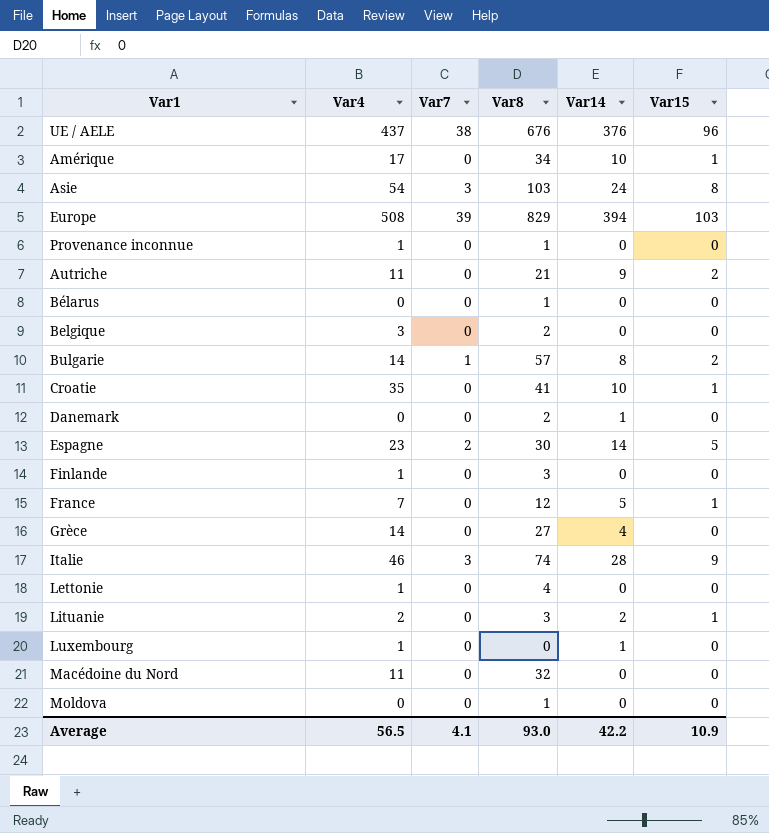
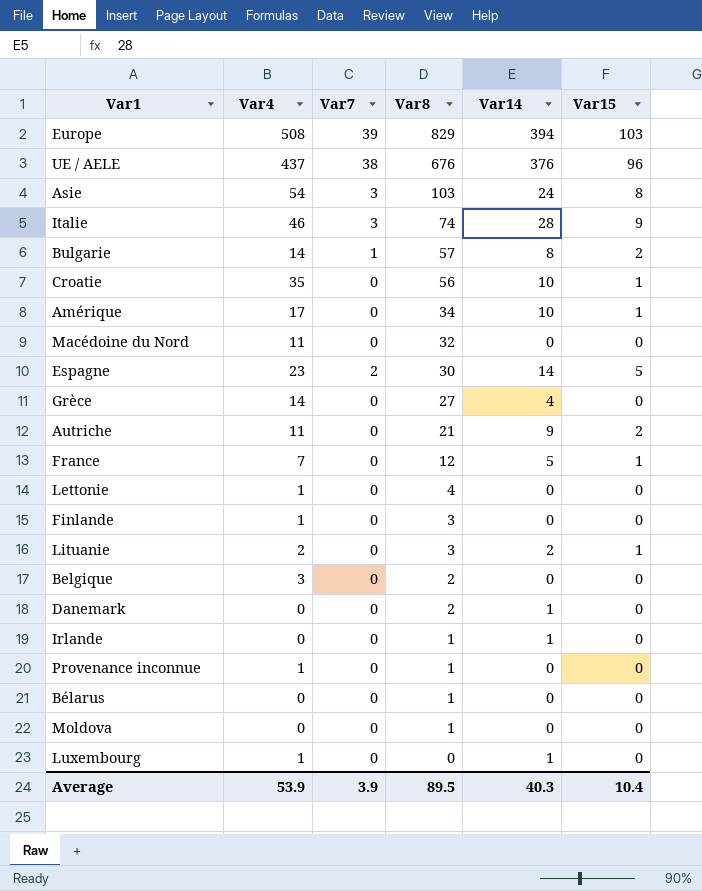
row order: none -> Var8 descending
Croatie | Var8: 41 -> 56
row Irlande: none -> 0 | 0 | 1 | 1 | 0
Average | Var4: 56.5 -> 53.9
Average | Var7: 4.1 -> 3.9
Average | Var8: 93.0 -> 89.5
Average | Var14: 42.2 -> 40.3
Average | Var15: 10.9 -> 10.4

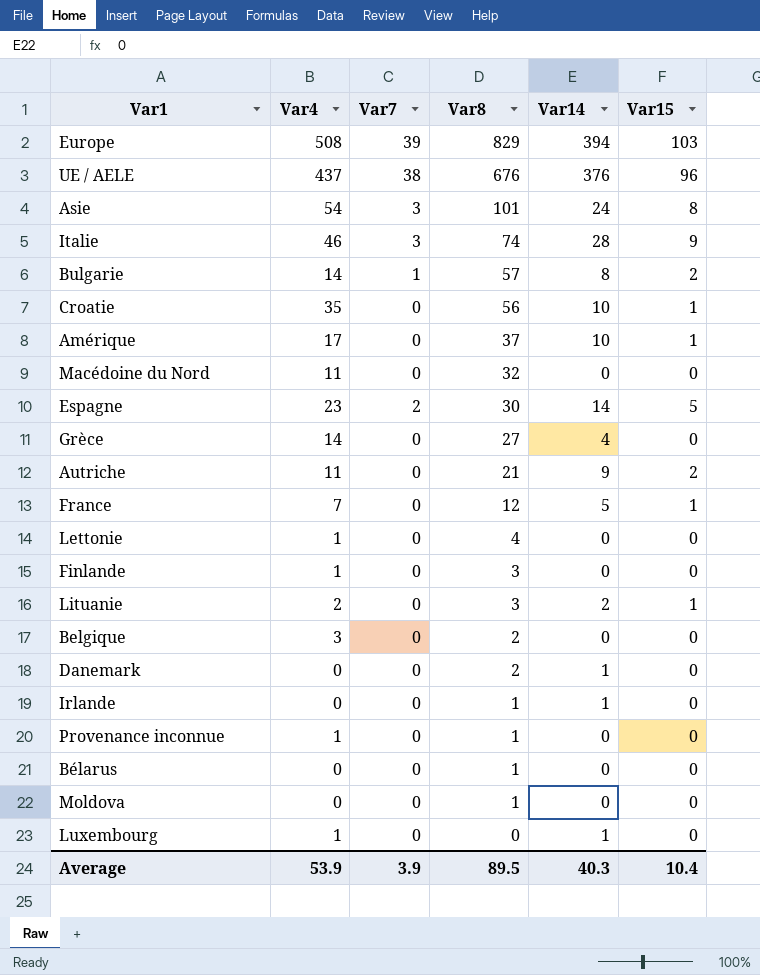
Asie | Var8: 103 -> 101
Amérique | Var8: 34 -> 37

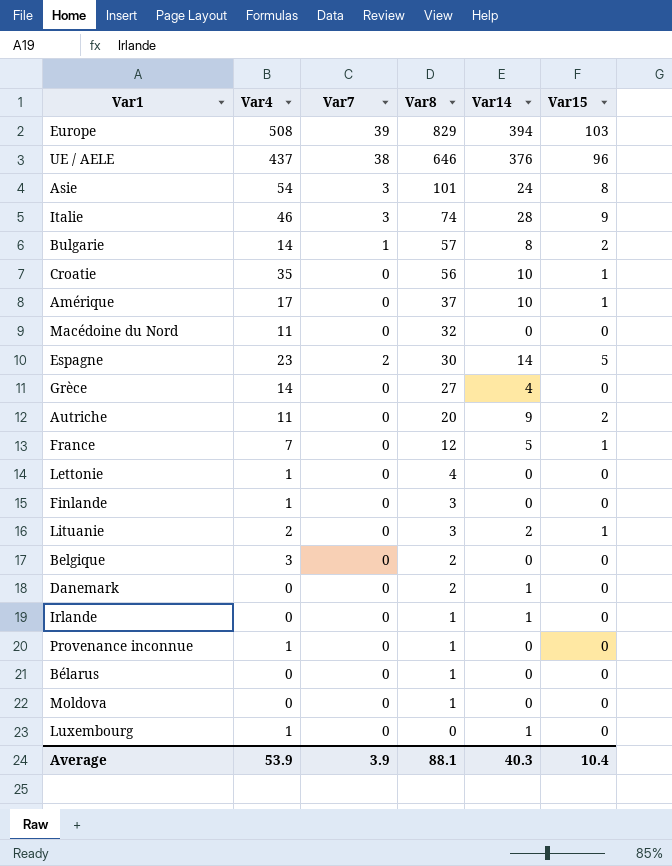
UE / AELE | Var8: 676 -> 646
Autriche | Var8: 21 -> 20
Average | Var8: 89.5 -> 88.1

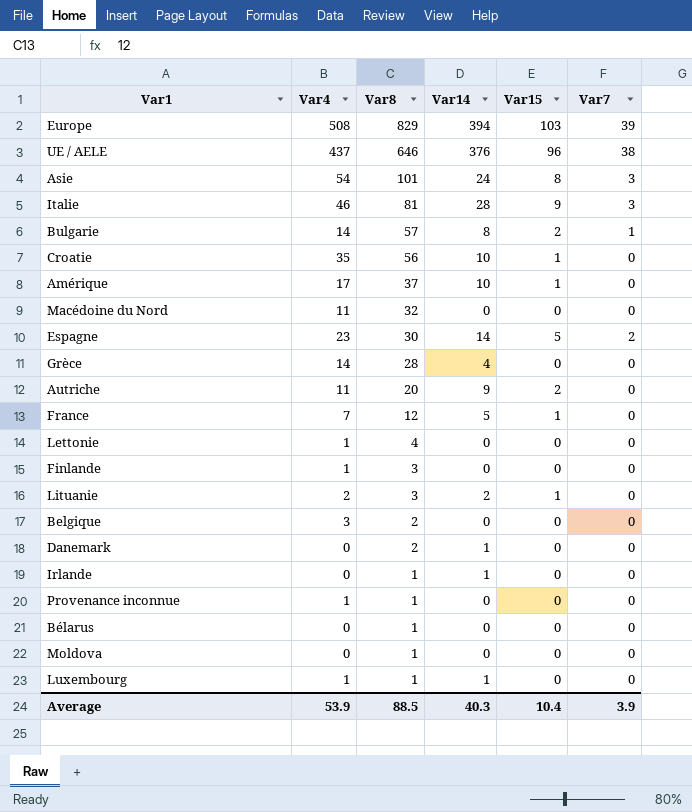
column Var7 | position: 3 -> 6
Italie | Var8: 74 -> 81
Grèce | Var8: 27 -> 28
Luxembourg | Var8: 0 -> 1
Average | Var8: 88.1 -> 88.5

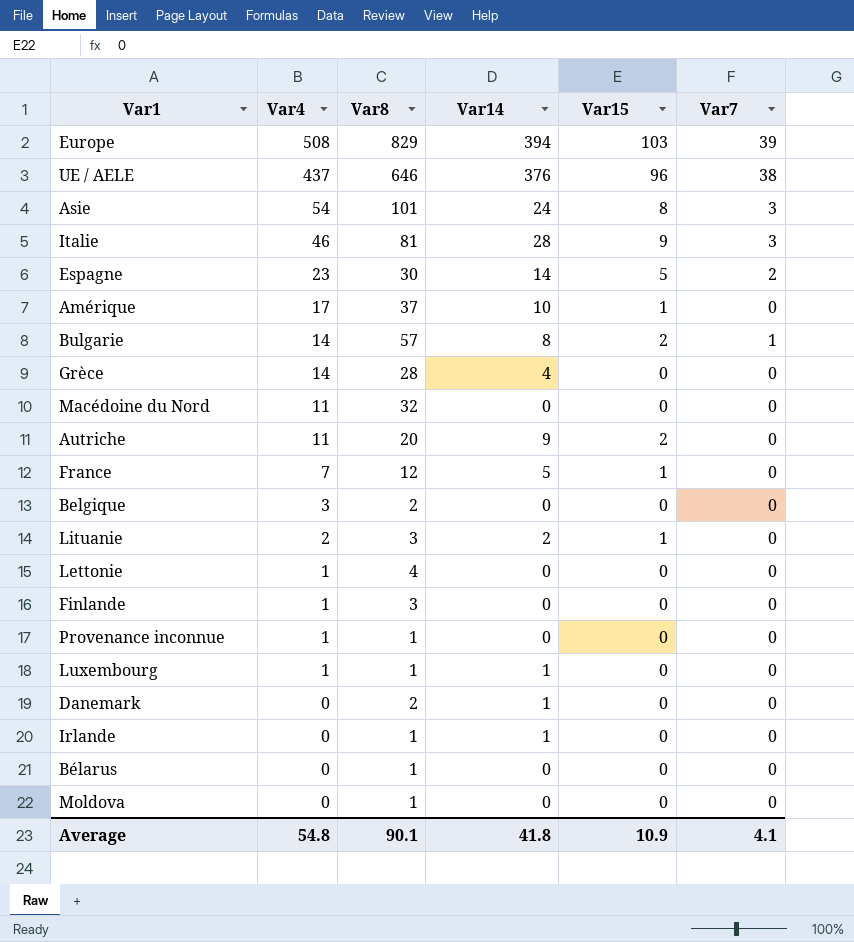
row order: Var8 descending -> Var4 descending
row Croatie: 35 | 56 | 10 | 1 | 0 -> none
Average | Var4: 53.9 -> 54.8
Average | Var8: 88.5 -> 90.1
Average | Var14: 40.3 -> 41.8
Average | Var15: 10.4 -> 10.9
Average | Var7: 3.9 -> 4.1

